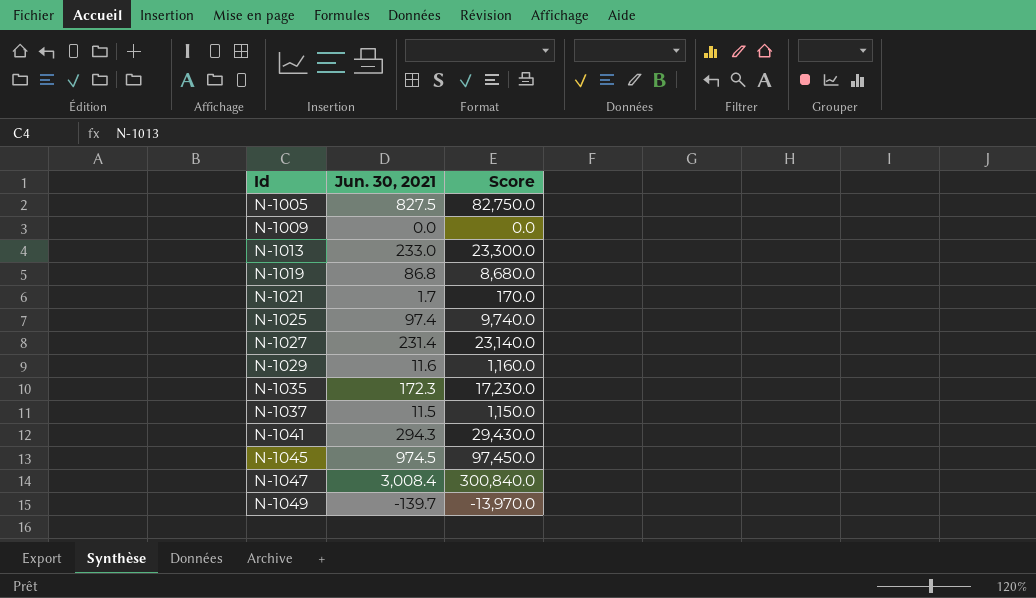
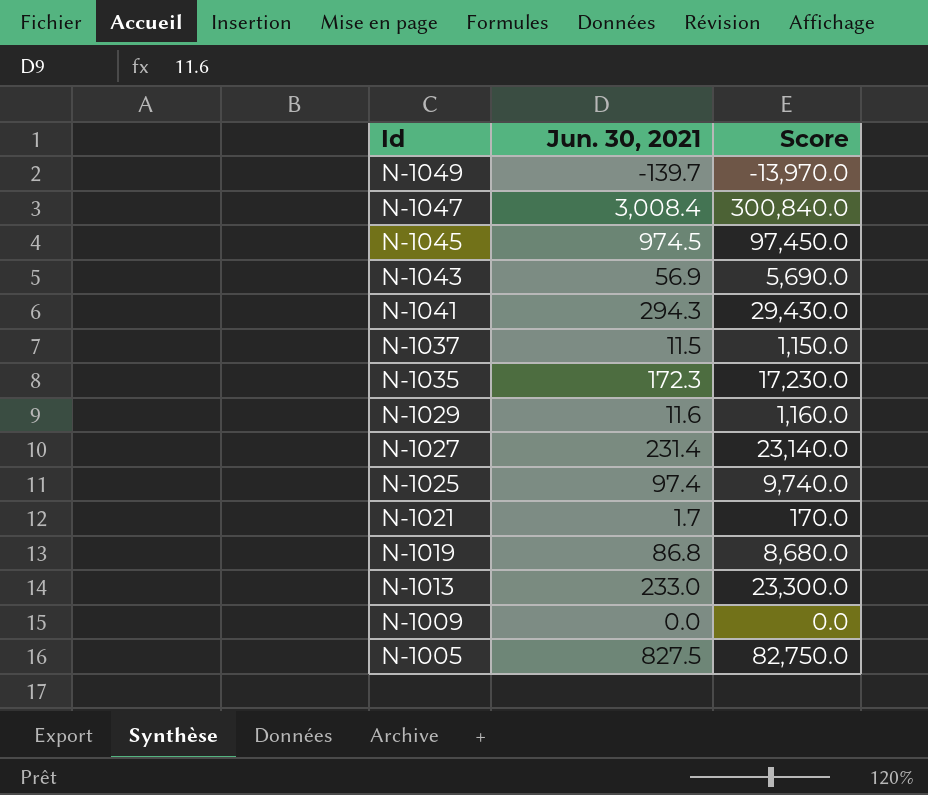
row order: Id ascending -> Id descending
row N-1043: none -> 56.9 | 5,690.0

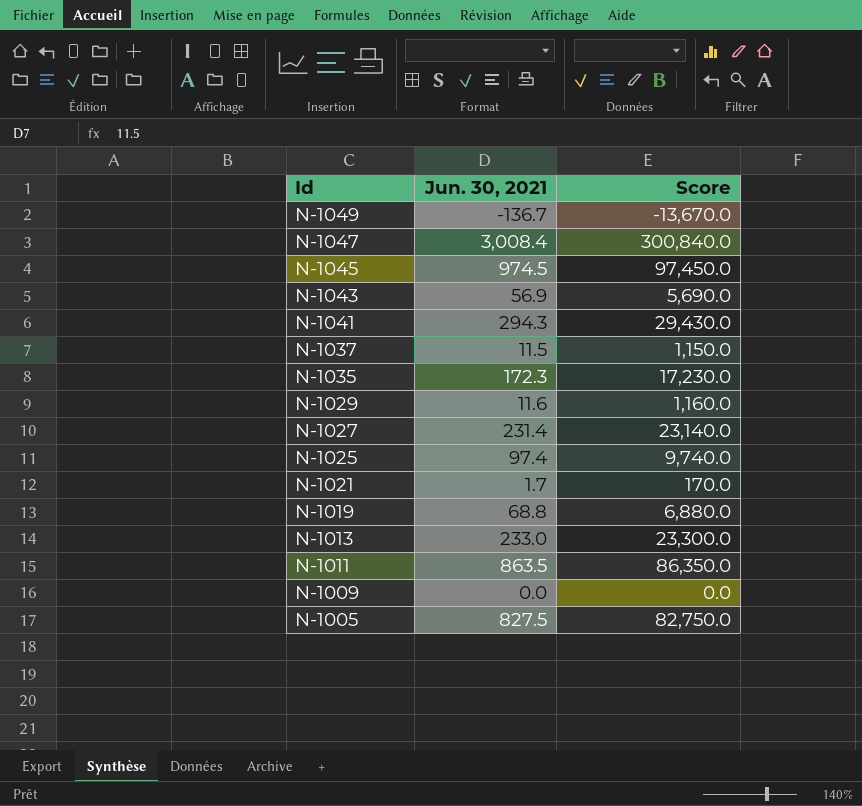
N-1049 | Jun. 30, 2021: -139.7 -> -136.7
N-1049 | Score: -13,970.0 -> -13,670.0
N-1019 | Jun. 30, 2021: 86.8 -> 68.8
N-1019 | Score: 8,680.0 -> 6,880.0
row N-1011: none -> 863.5 | 86,350.0

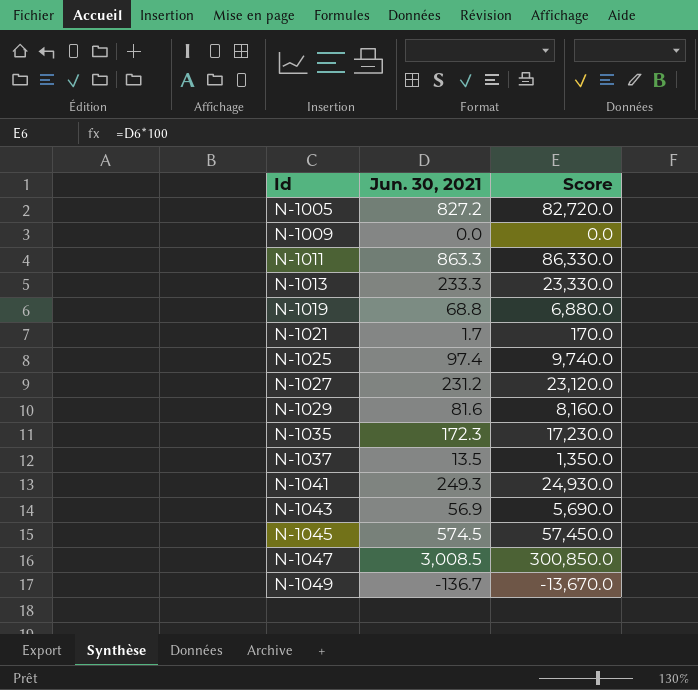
row order: Id descending -> Id ascending
N-1005 | Jun. 30, 2021: 827.5 -> 827.2
N-1005 | Score: 82,750.0 -> 82,720.0
N-1011 | Jun. 30, 2021: 863.5 -> 863.3
N-1011 | Score: 86,350.0 -> 86,330.0
N-1013 | Jun. 30, 2021: 233.0 -> 233.3
N-1013 | Score: 23,300.0 -> 23,330.0
N-1027 | Jun. 30, 2021: 231.4 -> 231.2
N-1027 | Score: 23,140.0 -> 23,120.0
N-1029 | Jun. 30, 2021: 11.6 -> 81.6
N-1029 | Score: 1,160.0 -> 8,160.0
N-1037 | Jun. 30, 2021: 11.5 -> 13.5
N-1037 | Score: 1,150.0 -> 1,350.0
N-1041 | Jun. 30, 2021: 294.3 -> 249.3
N-1041 | Score: 29,430.0 -> 24,930.0
N-1045 | Jun. 30, 2021: 974.5 -> 574.5
N-1045 | Score: 97,450.0 -> 57,450.0
N-1047 | Jun. 30, 2021: 3,008.4 -> 3,008.5
N-1047 | Score: 300,840.0 -> 300,850.0

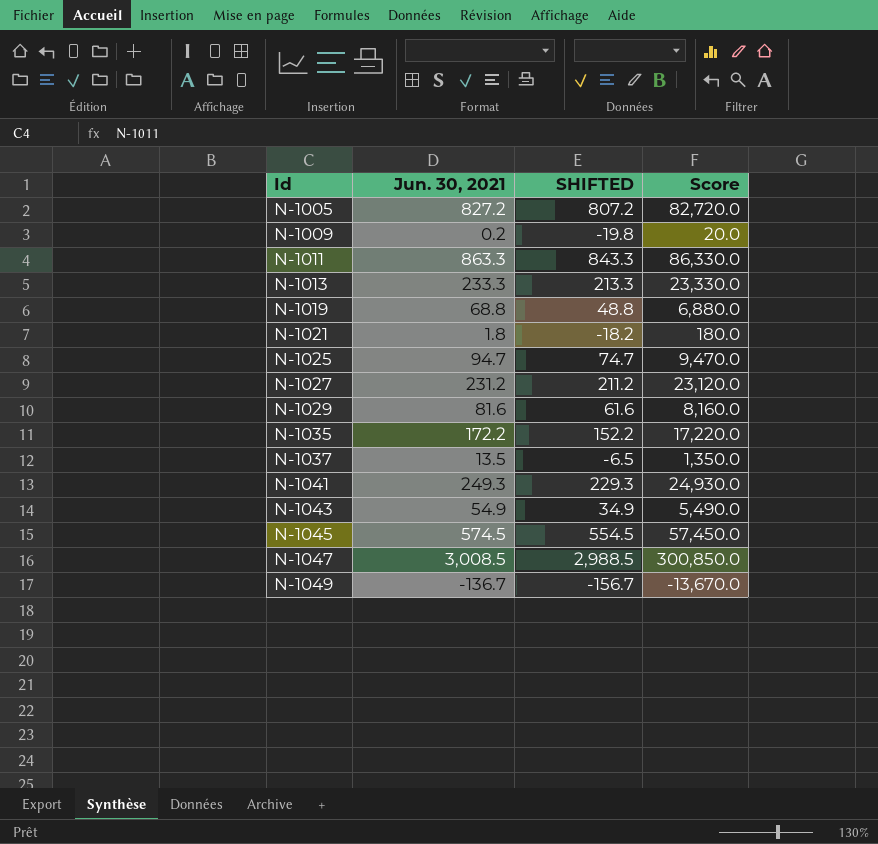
column SHIFTED | formula: none -> [Jun. 30, 2021] - 20
N-1009 | Jun. 30, 2021: 0.0 -> 0.2
N-1009 | Score: 0.0 -> 20.0
N-1021 | Jun. 30, 2021: 1.7 -> 1.8
N-1021 | Score: 170.0 -> 180.0
N-1025 | Jun. 30, 2021: 97.4 -> 94.7
N-1025 | Score: 9,740.0 -> 9,470.0
N-1035 | Jun. 30, 2021: 172.3 -> 172.2
N-1035 | Score: 17,230.0 -> 17,220.0
N-1043 | Jun. 30, 2021: 56.9 -> 54.9
N-1043 | Score: 5,690.0 -> 5,490.0

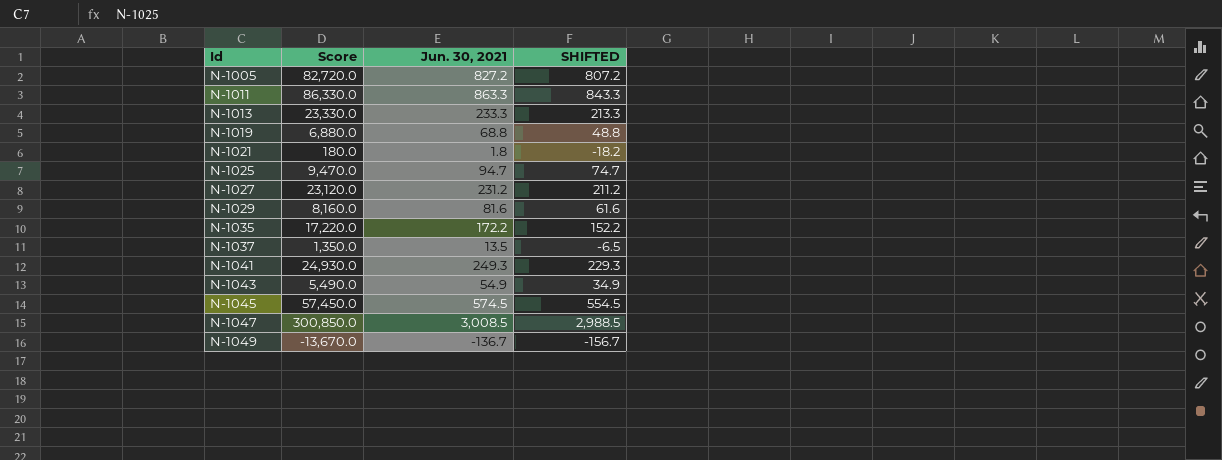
column Score | position: 4 -> 2
row N-1009: 0.2 | -19.8 | 20.0 -> none

